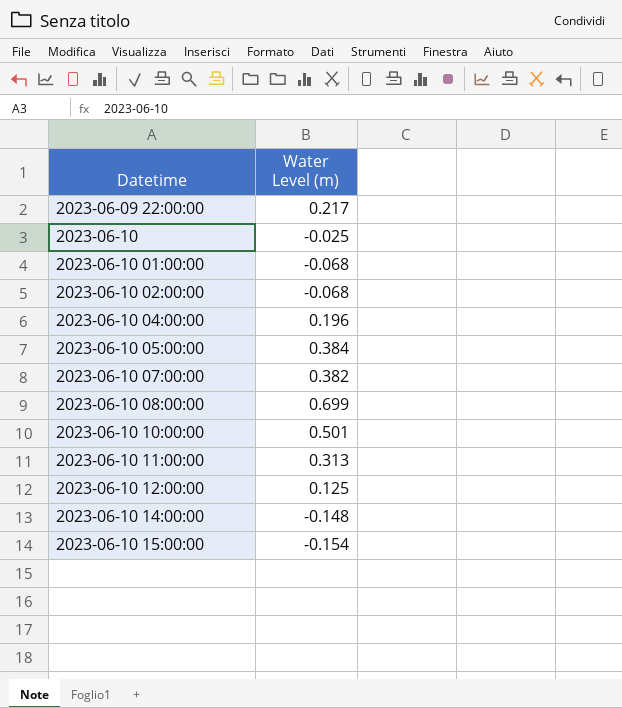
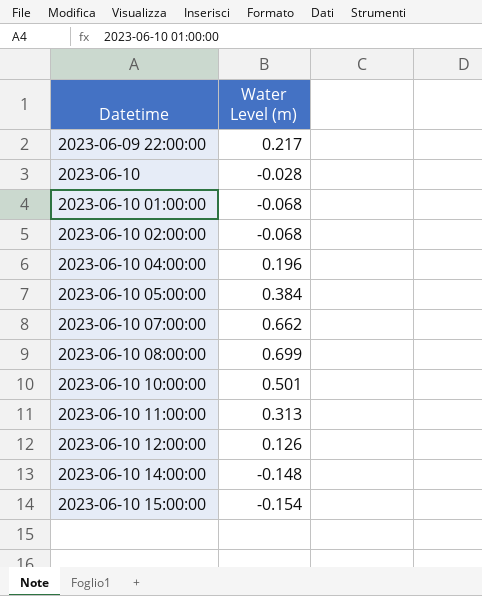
2023-06-10 | Water Level (m): -0.025 -> -0.028
2023-06-10 07:00:00 | Water Level (m): 0.382 -> 0.662
2023-06-10 12:00:00 | Water Level (m): 0.125 -> 0.126

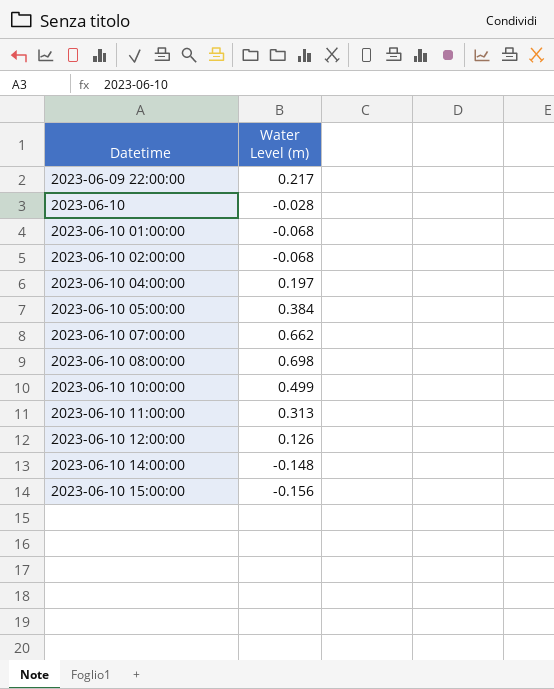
2023-06-10 04:00:00 | Water Level (m): 0.196 -> 0.197
2023-06-10 08:00:00 | Water Level (m): 0.699 -> 0.698
2023-06-10 10:00:00 | Water Level (m): 0.501 -> 0.499
2023-06-10 15:00:00 | Water Level (m): -0.154 -> -0.156

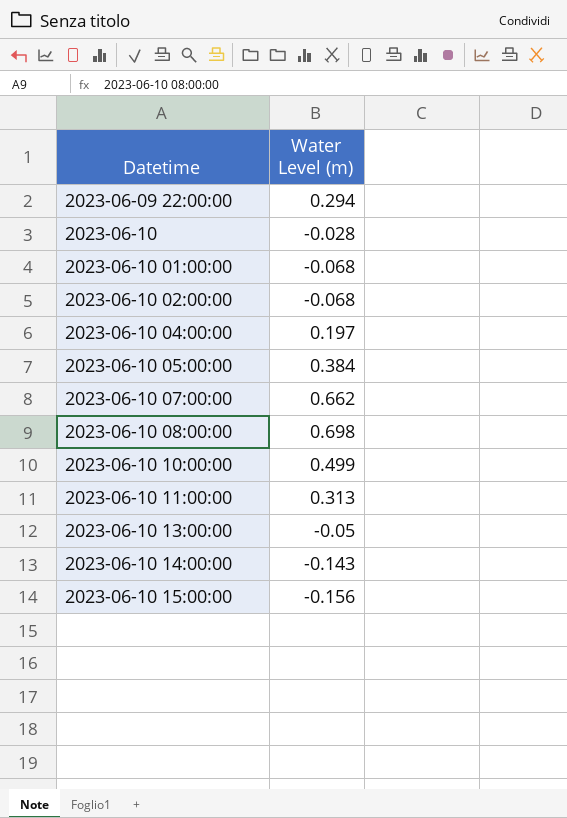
row 2023-06-10 12:00:00: 0.126 -> none
2023-06-09 22:00:00 | Water Level (m): 0.217 -> 0.294
row 2023-06-10 13:00:00: none -> -0.05
2023-06-10 14:00:00 | Water Level (m): -0.148 -> -0.143

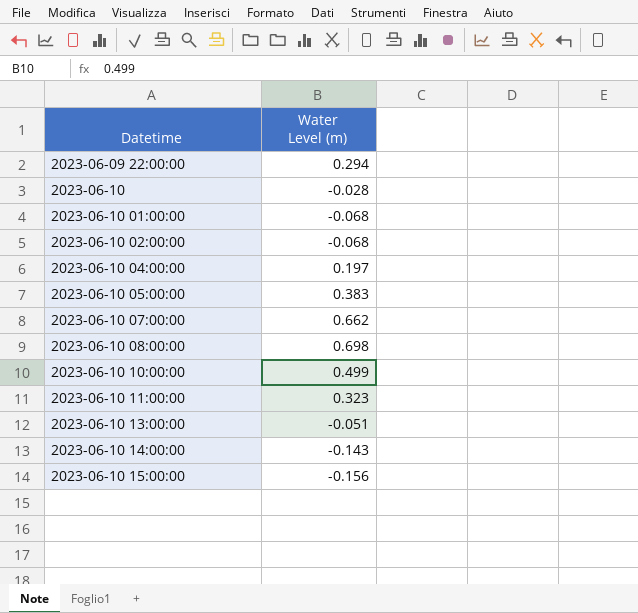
2023-06-10 05:00:00 | Water Level (m): 0.384 -> 0.383
2023-06-10 11:00:00 | Water Level (m): 0.313 -> 0.323
2023-06-10 13:00:00 | Water Level (m): -0.05 -> -0.051

